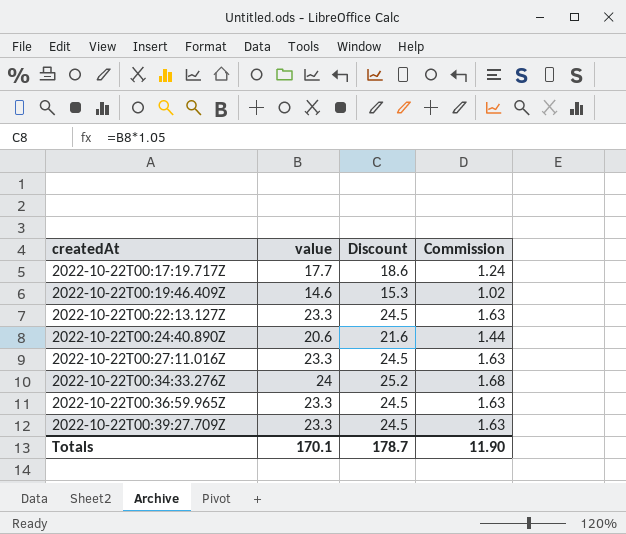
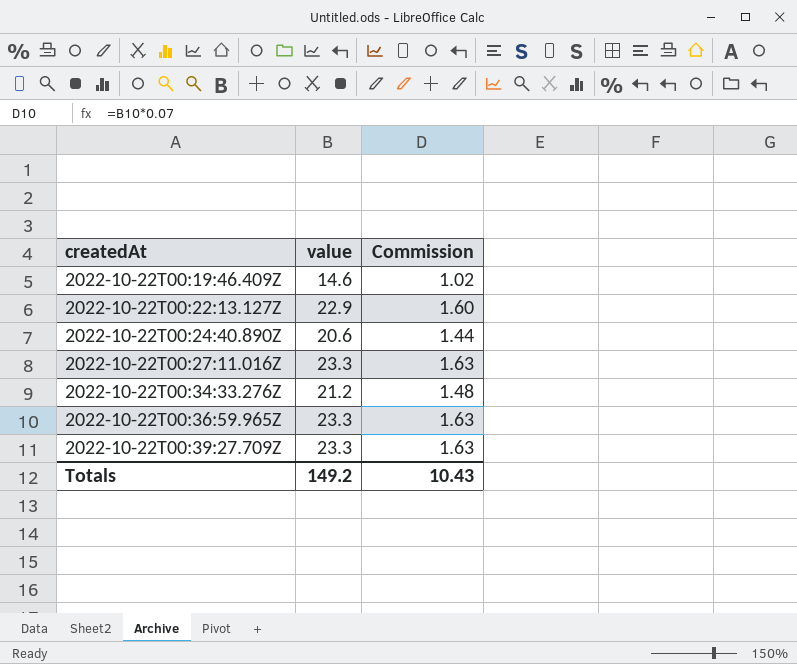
column Discount | formula: [value] * 1.05 -> none
row 2022-10-22T00:17:19.717Z: 17.7 | 18.6 | 1.24 -> none
2022-10-22T00:22:13.127Z | value: 23.3 -> 22.9
2022-10-22T00:22:13.127Z | Commission: 1.63 -> 1.60
2022-10-22T00:34:33.276Z | value: 24 -> 21.2
2022-10-22T00:34:33.276Z | Commission: 1.68 -> 1.48
Totals | value: 170.1 -> 149.2
Totals | Commission: 11.90 -> 10.43

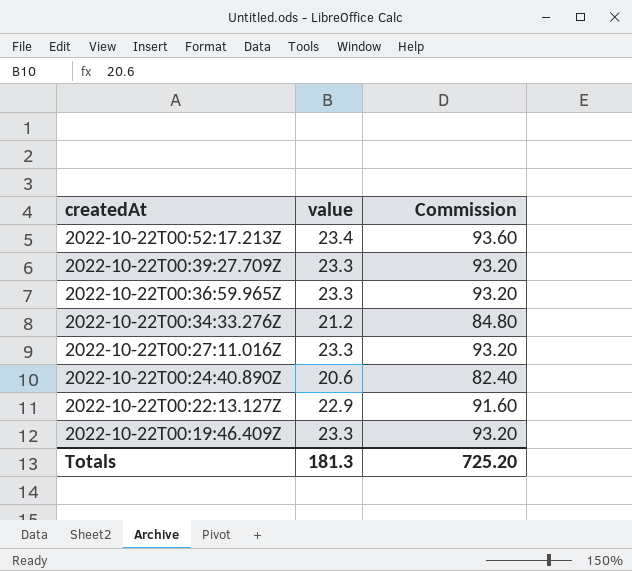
row order: createdAt ascending -> createdAt descending
column Commission | formula: [value] * 0.07 -> [value] * 4
row 2022-10-22T00:52:17.213Z: none -> 23.4 | 93.60
2022-10-22T00:19:46.409Z | value: 14.6 -> 23.3
Totals | value: 149.2 -> 181.3
Totals | Commission: 10.43 -> 725.20

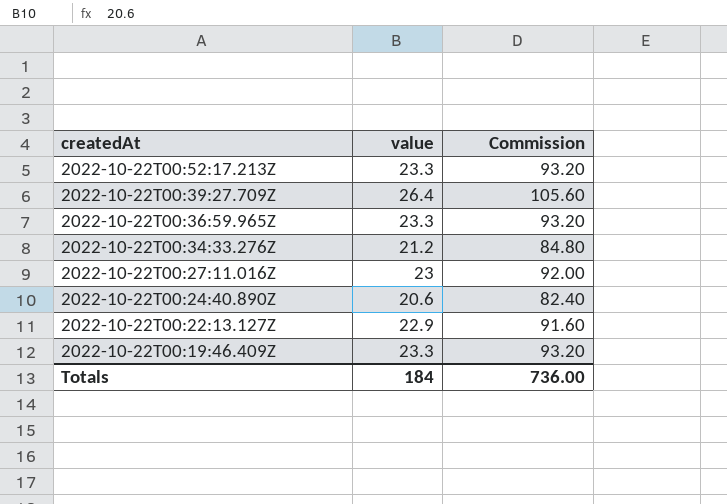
2022-10-22T00:52:17.213Z | value: 23.4 -> 23.3
2022-10-22T00:52:17.213Z | Commission: 93.60 -> 93.20
2022-10-22T00:39:27.709Z | value: 23.3 -> 26.4
2022-10-22T00:39:27.709Z | Commission: 93.20 -> 105.60
2022-10-22T00:27:11.016Z | value: 23.3 -> 23
2022-10-22T00:27:11.016Z | Commission: 93.20 -> 92.00
Totals | value: 181.3 -> 184
Totals | Commission: 725.20 -> 736.00

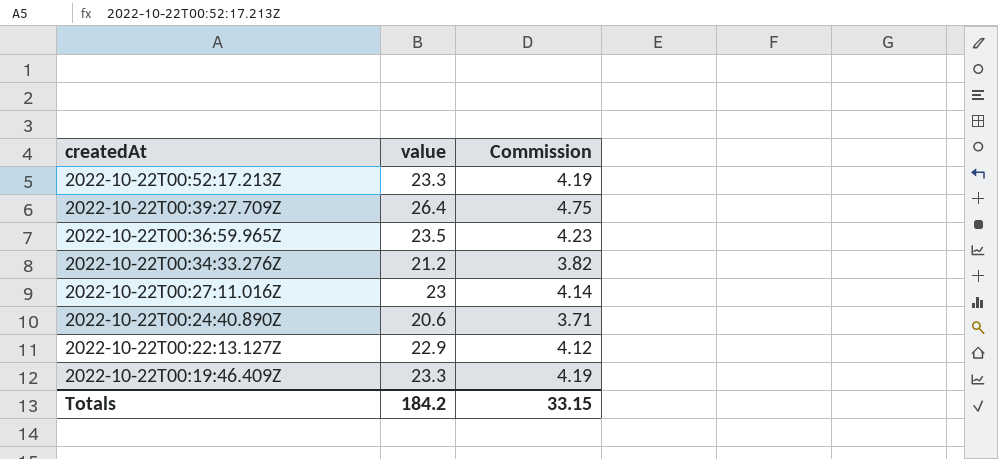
column Commission | formula: [value] * 4 -> [value] * 0.18
2022-10-22T00:36:59.965Z | value: 23.3 -> 23.5
Totals | value: 184 -> 184.2
Totals | Commission: 736.00 -> 33.15

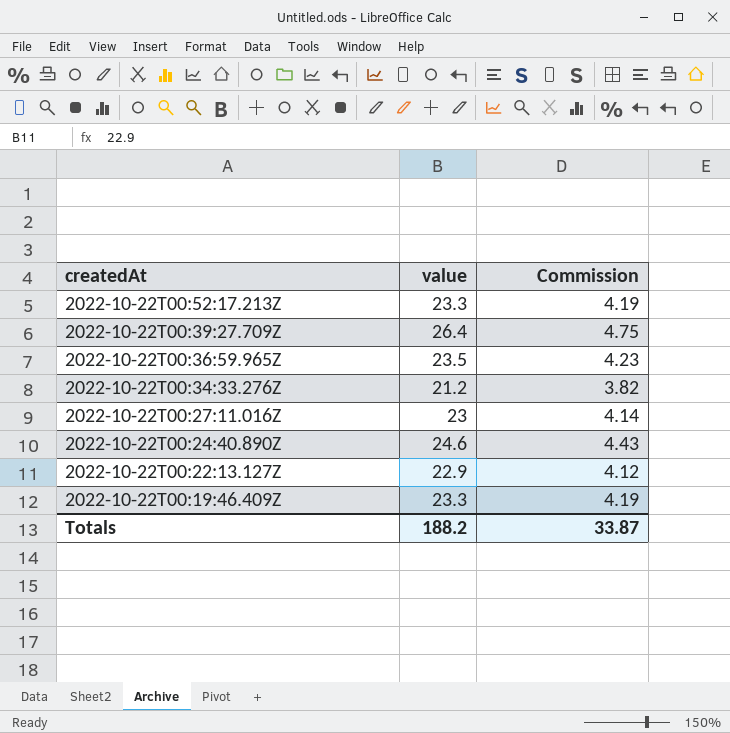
2022-10-22T00:24:40.890Z | value: 20.6 -> 24.6
2022-10-22T00:24:40.890Z | Commission: 3.71 -> 4.43
Totals | value: 184.2 -> 188.2
Totals | Commission: 33.15 -> 33.87

